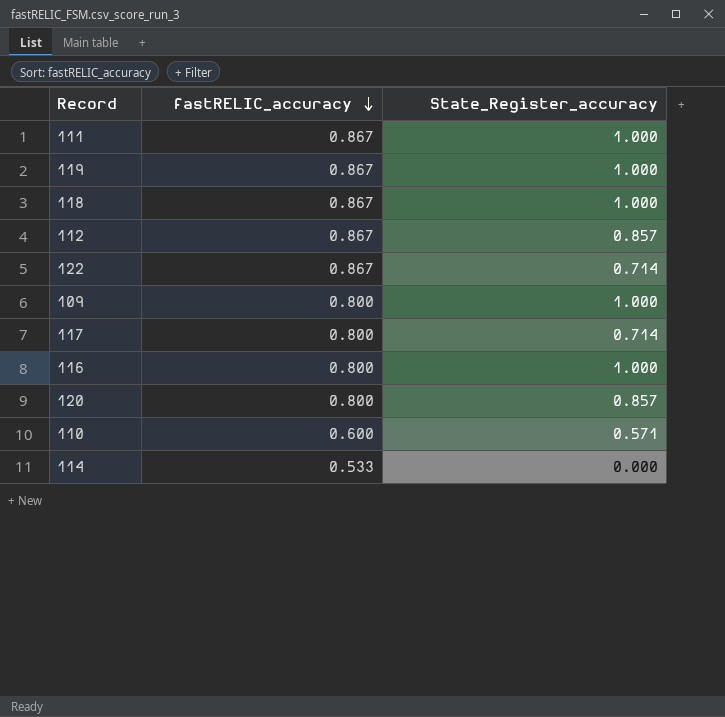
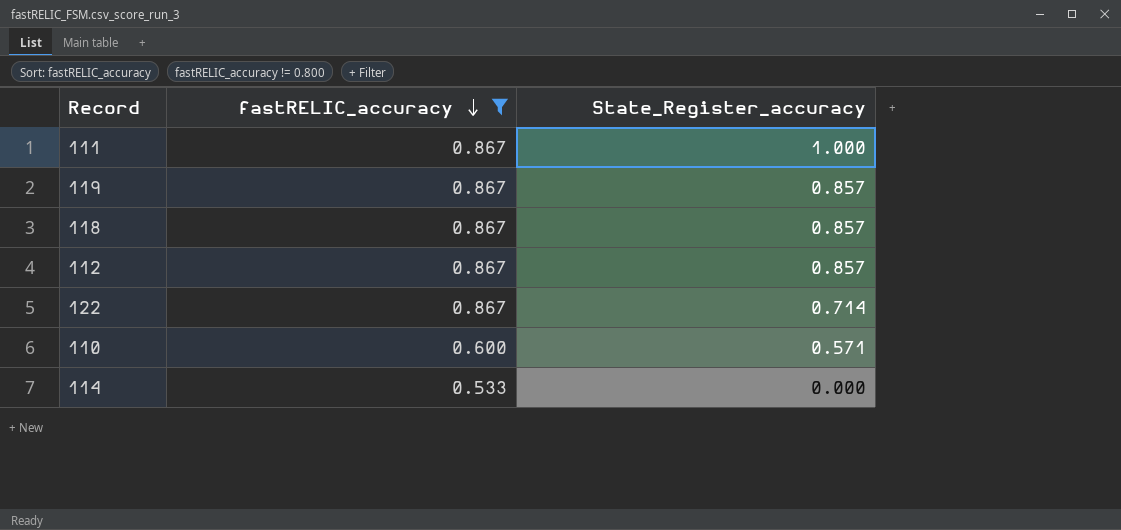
filter: none -> fastRELIC_accuracy != 0.800
119 | State_Register_accuracy: 1.000 -> 0.857
118 | State_Register_accuracy: 1.000 -> 0.857

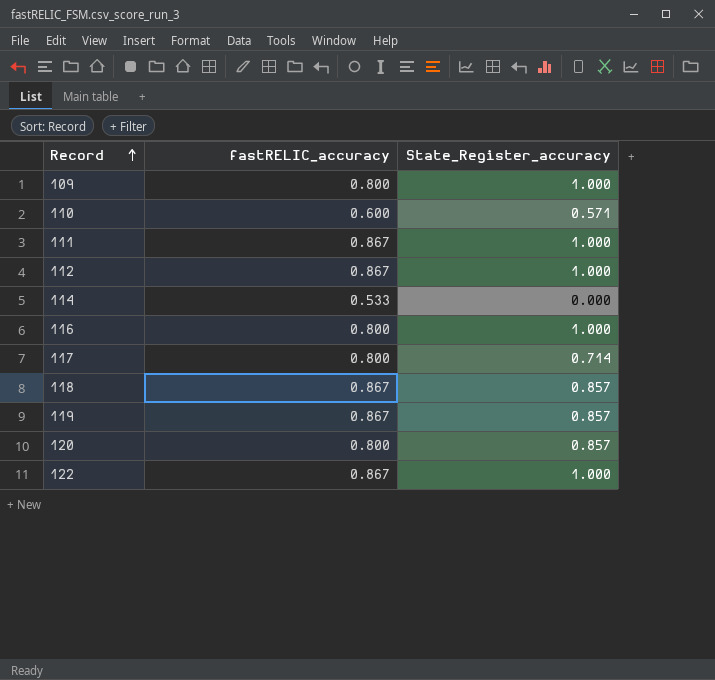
filter: fastRELIC_accuracy != 0.800 -> none
row order: fastRELIC_accuracy descending -> Record ascending
112 | State_Register_accuracy: 0.857 -> 1.000
122 | State_Register_accuracy: 0.714 -> 1.000

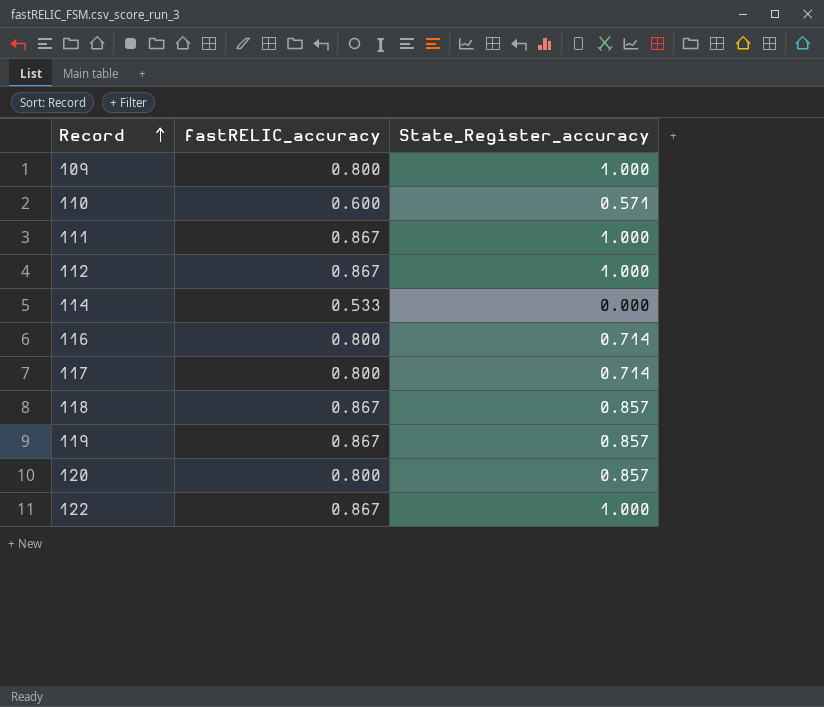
116 | State_Register_accuracy: 1.000 -> 0.714

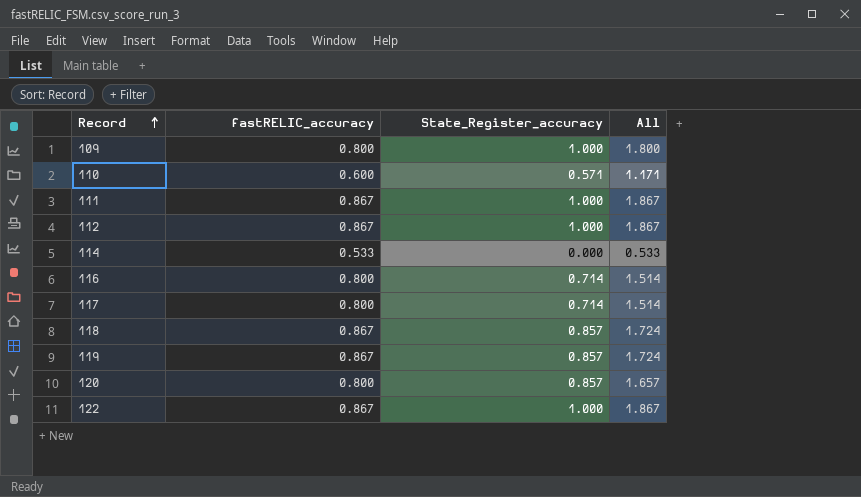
column All | formula: none -> [fastRELIC_accuracy] + [State_Register_accuracy]

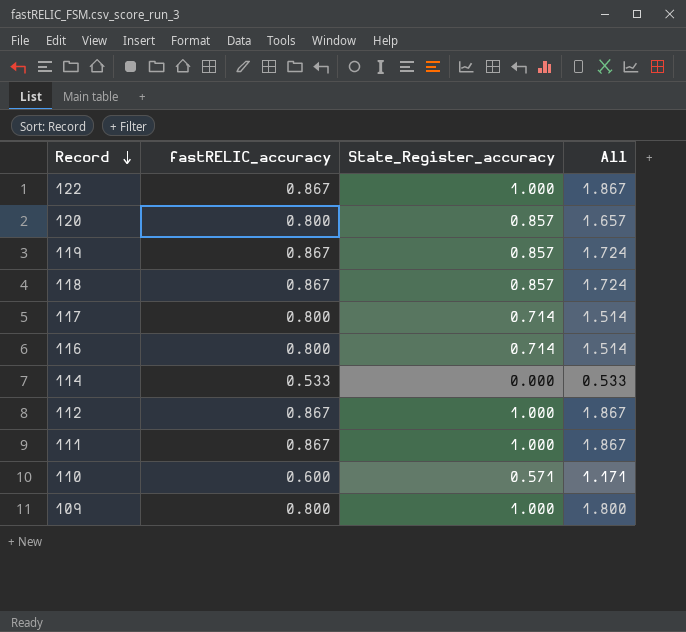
row order: Record ascending -> Record descending

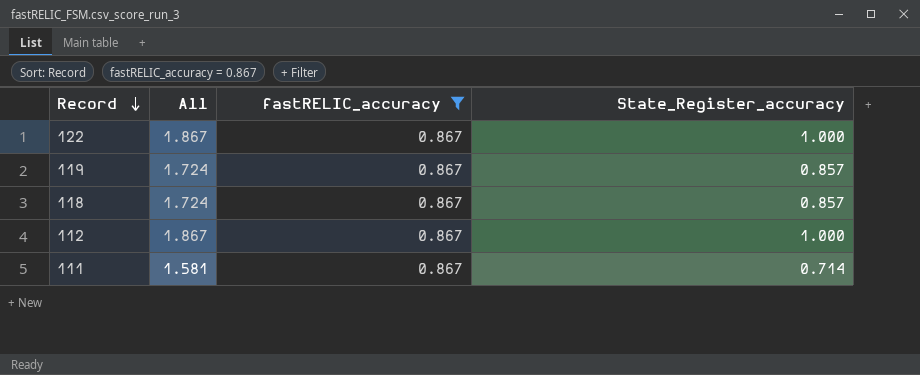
filter: none -> fastRELIC_accuracy = 0.867
column All | position: 4 -> 2
111 | All: 1.867 -> 1.581
111 | State_Register_accuracy: 1.000 -> 0.714

